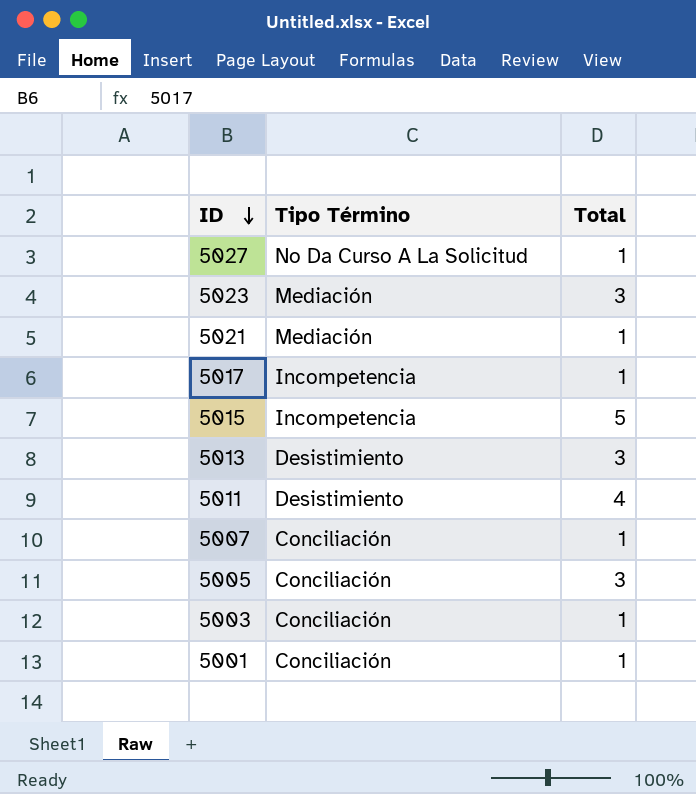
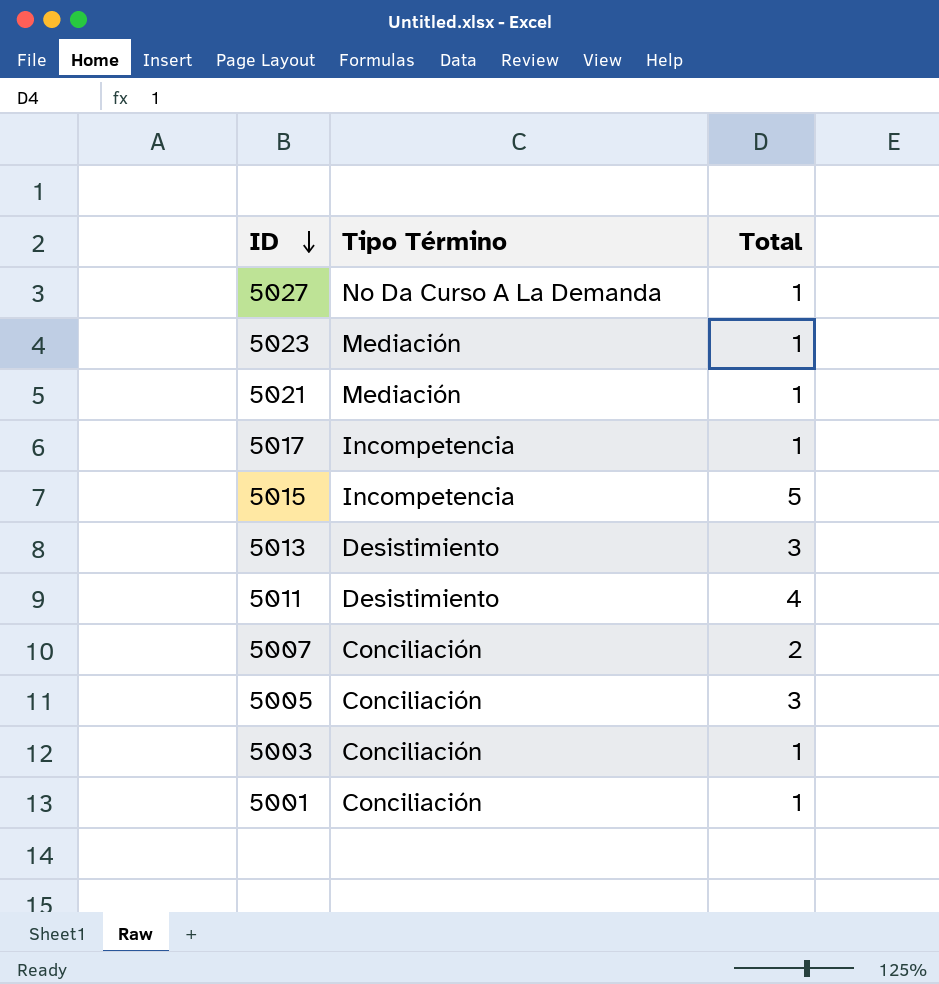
5027 | Tipo Término: No Da Curso A La Solicitud -> No Da Curso A La Demanda
5023 | Total: 3 -> 1
5007 | Total: 1 -> 2

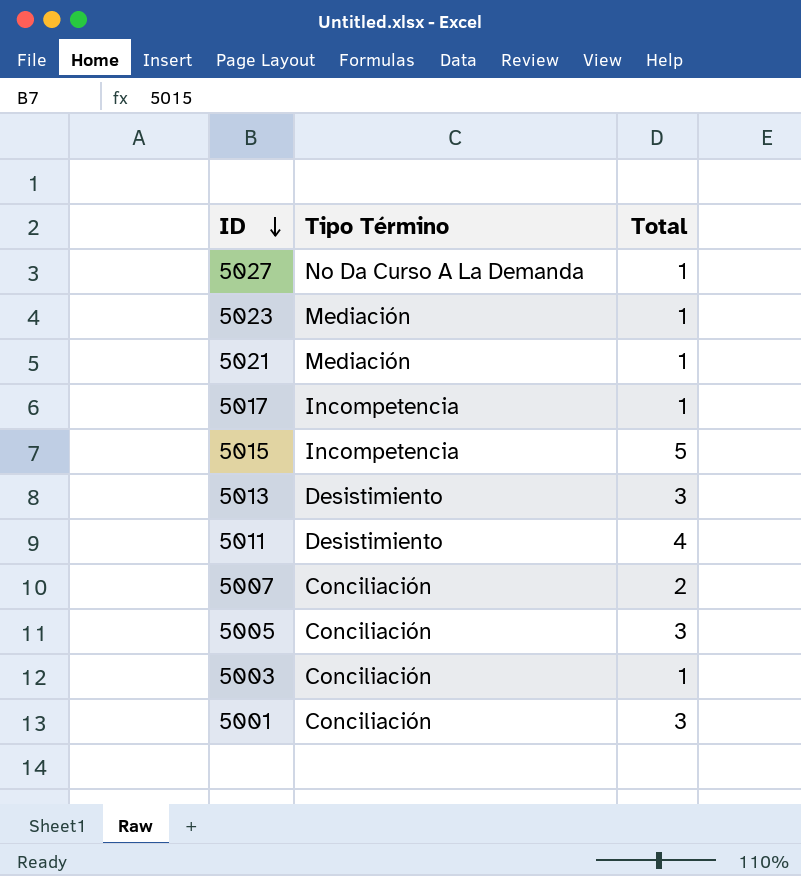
5001 | Total: 1 -> 3

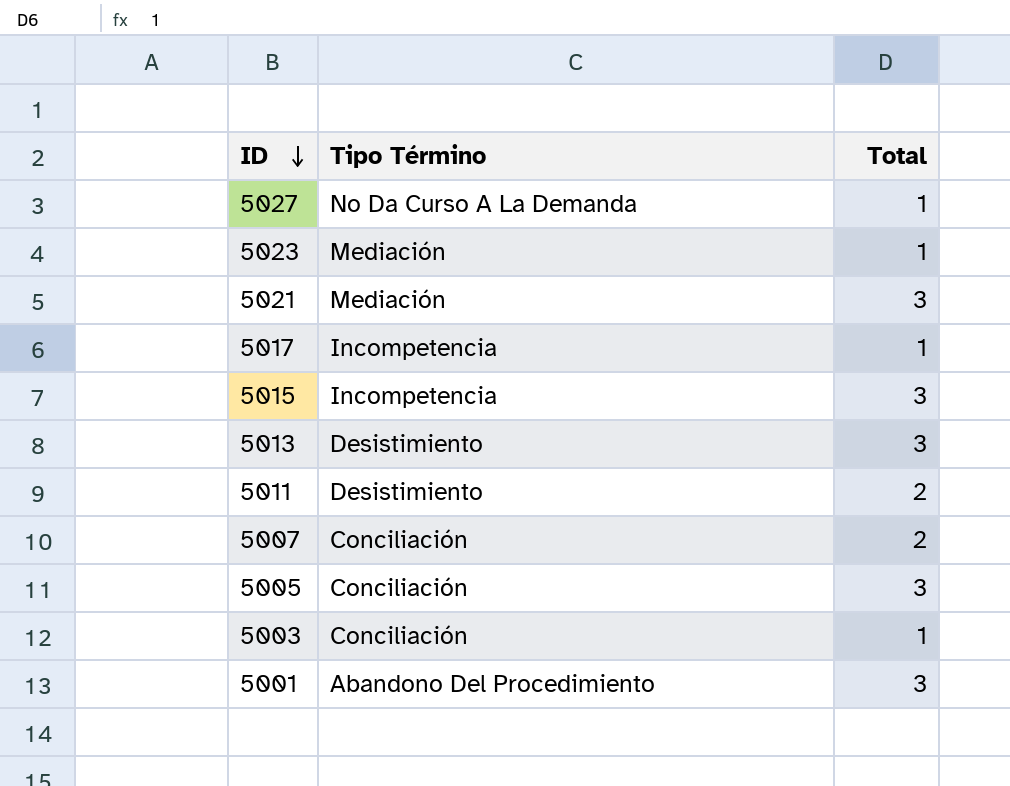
5021 | Total: 1 -> 3
5015 | Total: 5 -> 3
5011 | Total: 4 -> 2
5001 | Tipo Término: Conciliación -> Abandono Del Procedimiento

